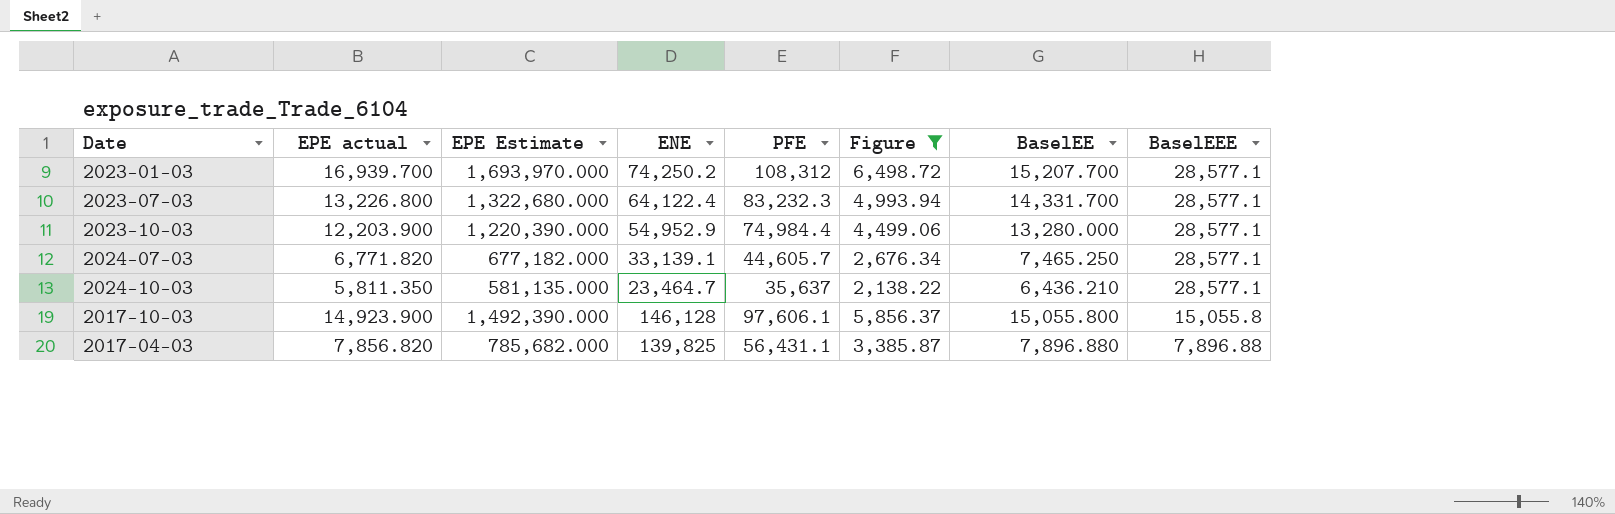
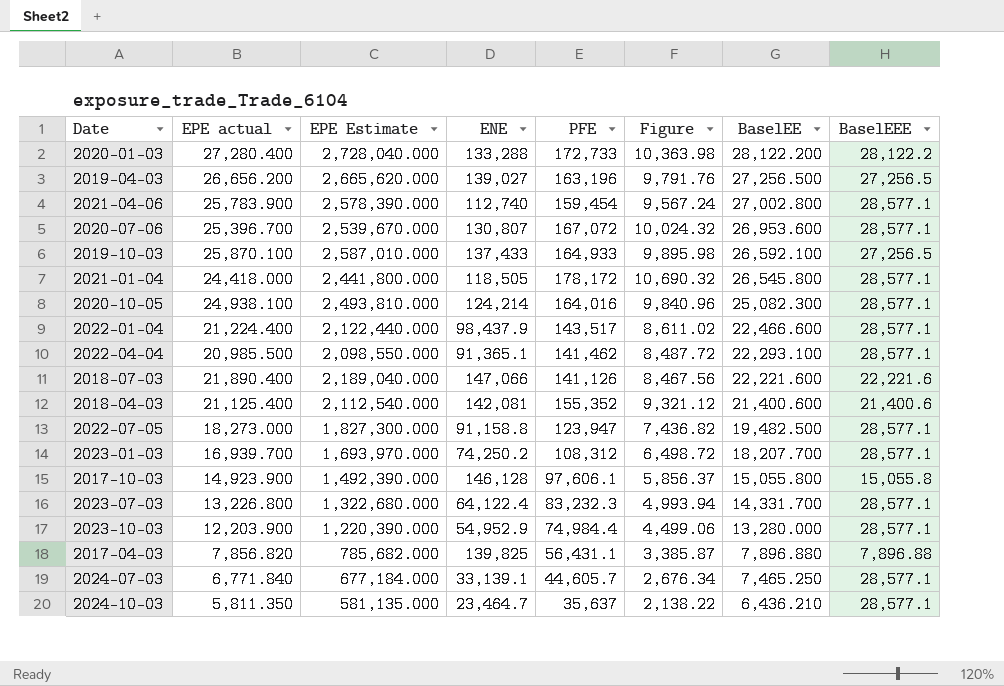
filter: Figure <= 6,498.72 -> none
row order: BaselEEE descending -> BaselEE descending
2023-01-03 | BaselEE: 15,207.700 -> 18,207.700
2024-07-03 | EPE actual: 6,771.820 -> 6,771.840
2024-07-03 | EPE Estimate: 677,182.000 -> 677,184.000

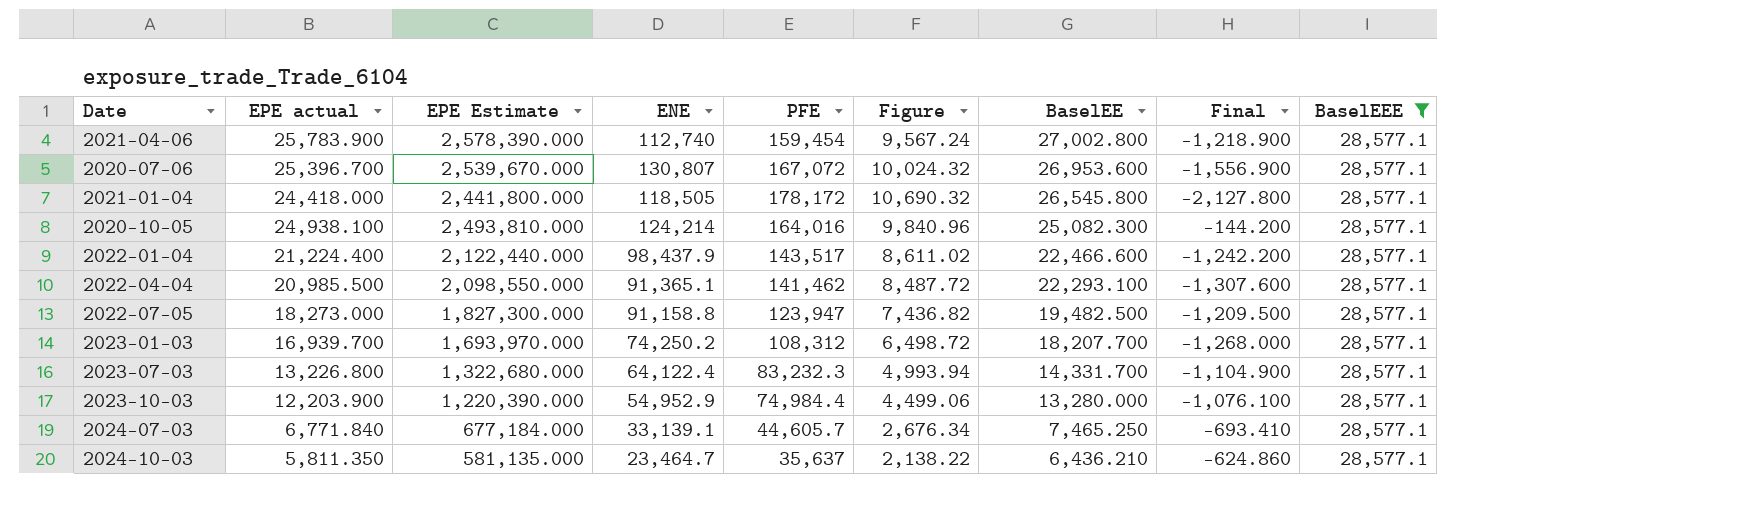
filter: none -> BaselEEE = 28,577.1
column Final | formula: none -> [EPE actual] - [BaselEE]

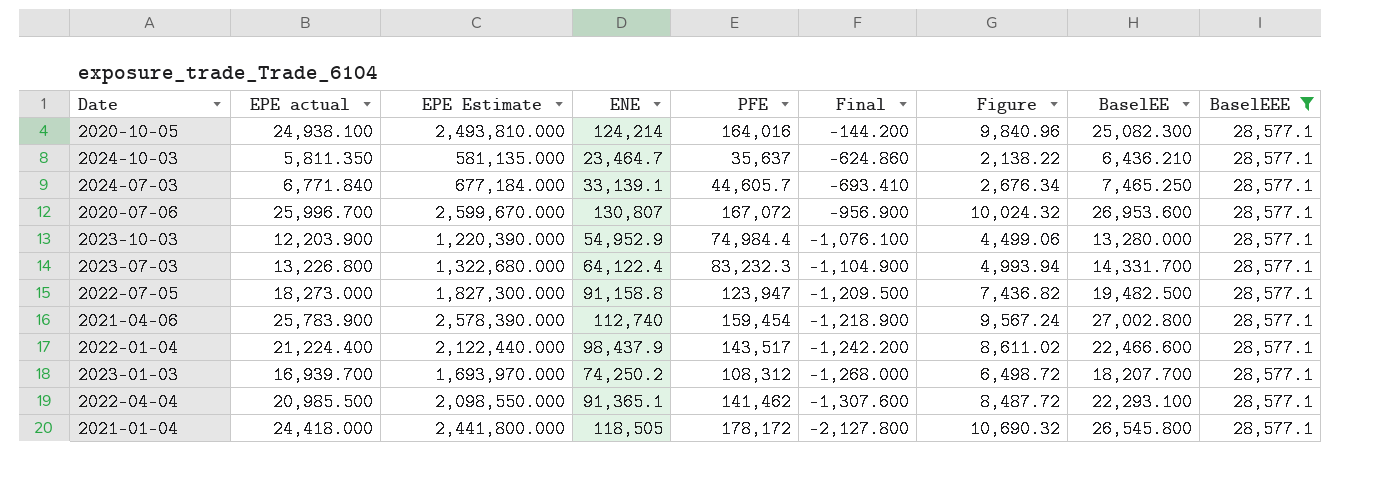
row order: BaselEE descending -> Final descending
column Final | position: 8 -> 6
2020-07-06 | EPE actual: 25,396.700 -> 25,996.700
2020-07-06 | EPE Estimate: 2,539,670.000 -> 2,599,670.000
2020-07-06 | Final: -1,556.900 -> -956.900

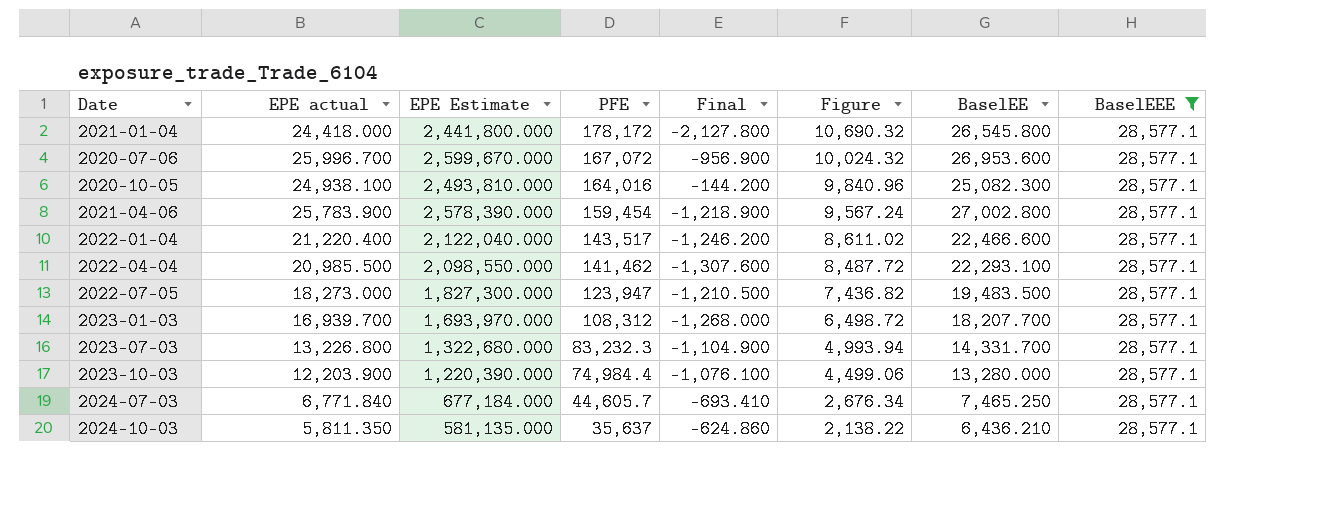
row order: Final descending -> PFE descending
column ENE | position: 4 -> none
2022-01-04 | EPE actual: 21,224.400 -> 21,220.400
2022-01-04 | EPE Estimate: 2,122,440.000 -> 2,122,040.000
2022-01-04 | Final: -1,242.200 -> -1,246.200
2022-07-05 | Final: -1,209.500 -> -1,210.500
2022-07-05 | BaselEE: 19,482.500 -> 19,483.500

